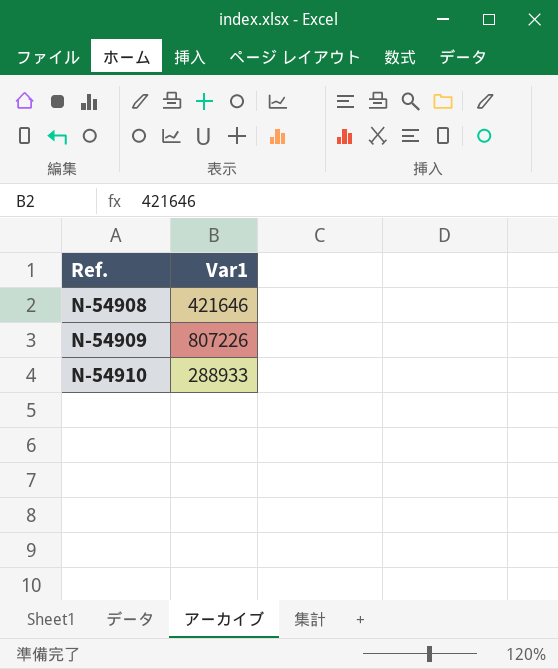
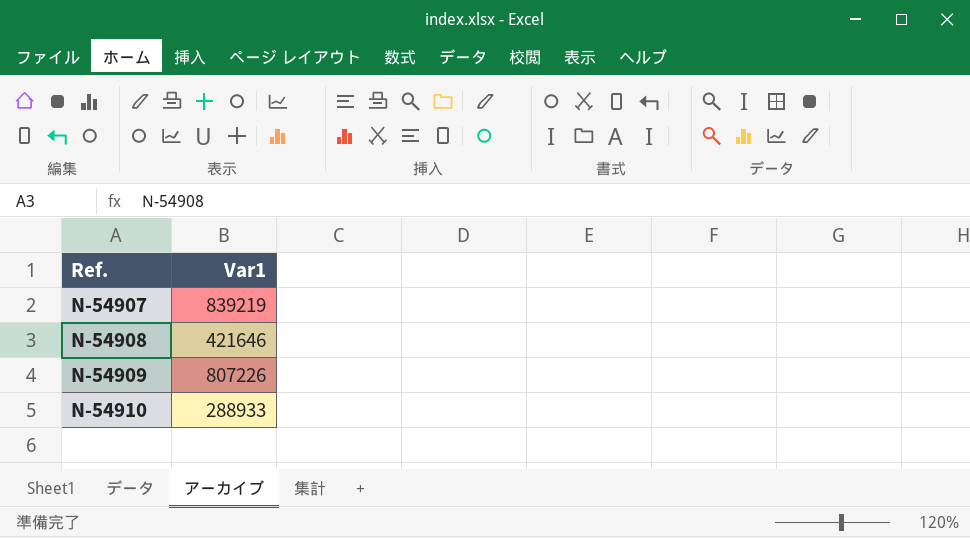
row N-54907: none -> 839219

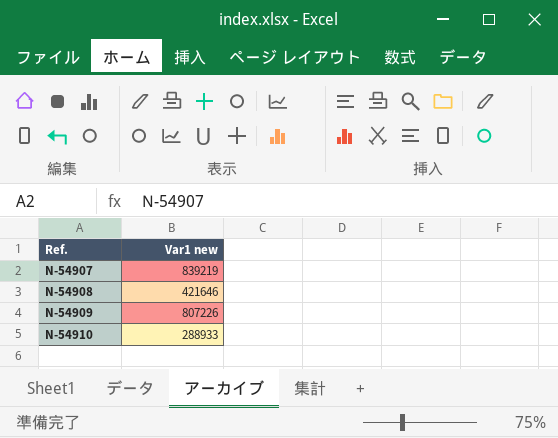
column name: Var1 -> Var1 new

